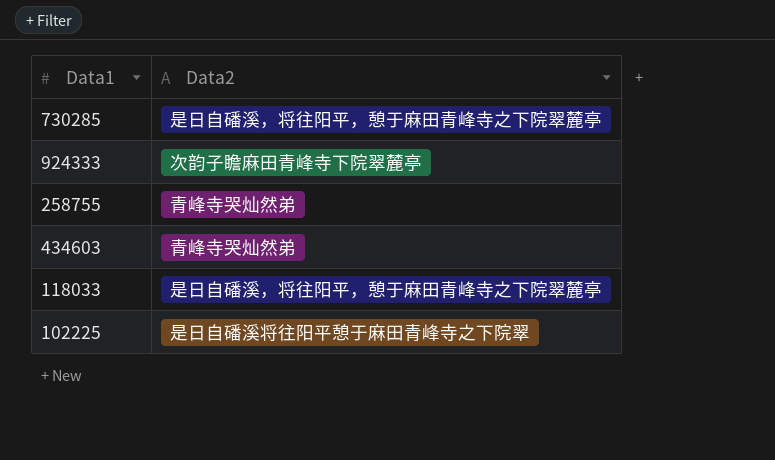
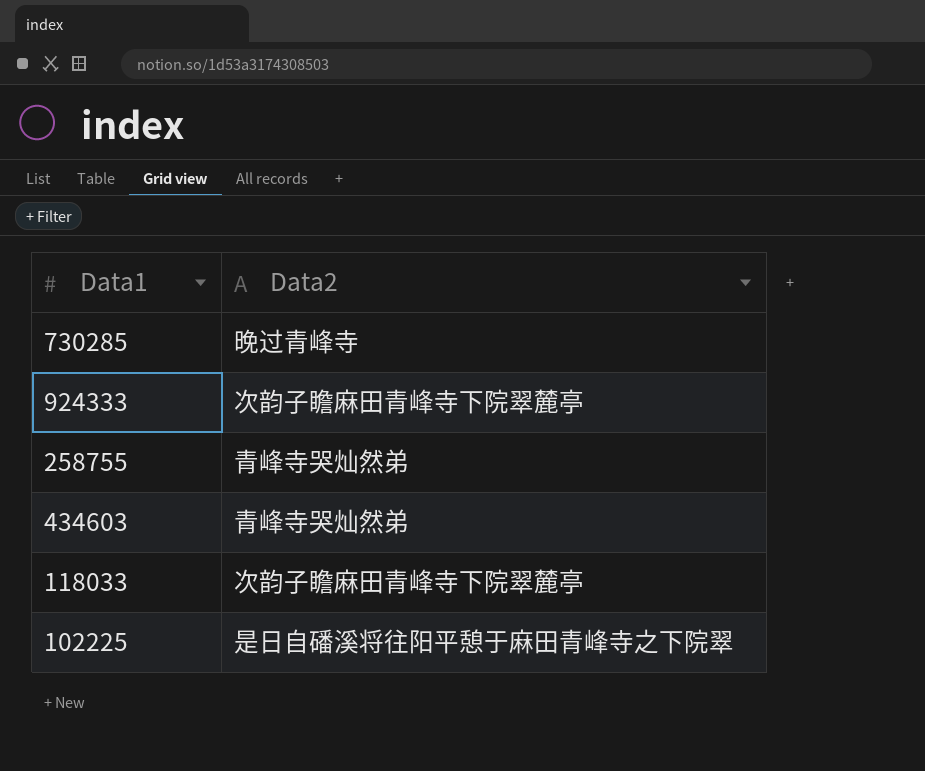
730285 | Data2: 是日自磻溪，将往阳平，憩于麻田青峰寺之下院翠麓亭 -> 晚过青峰寺
118033 | Data2: 是日自磻溪，将往阳平，憩于麻田青峰寺之下院翠麓亭 -> 次韵子瞻麻田青峰寺下院翠麓亭

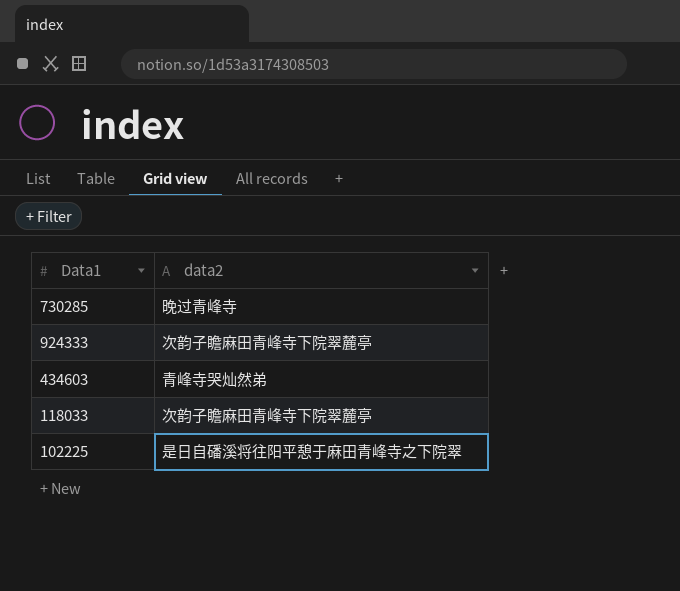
column name: Data2 -> data2
row 258755: 青峰寺哭灿然弟 -> none

